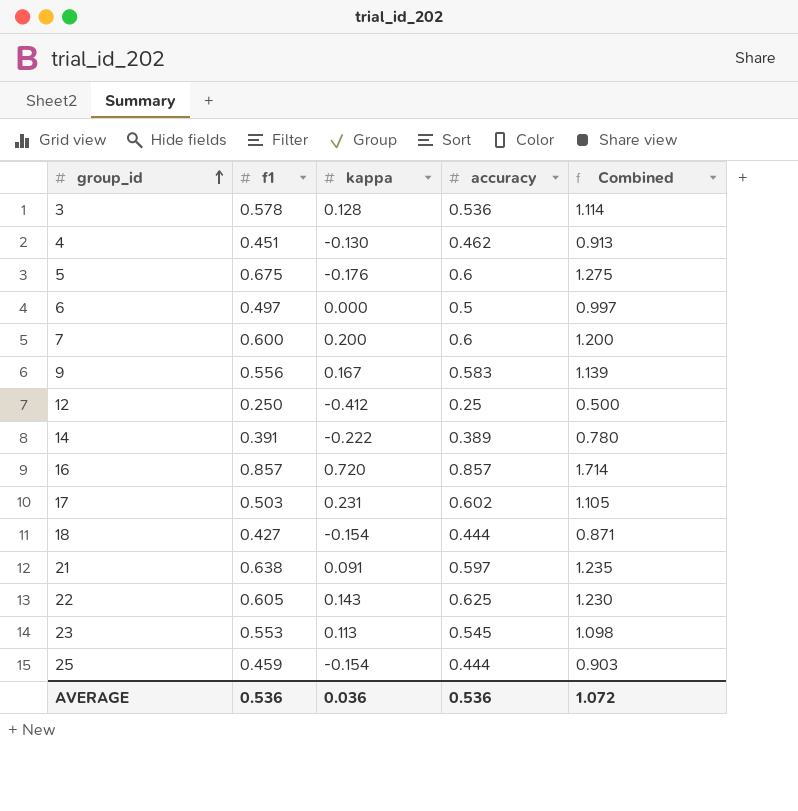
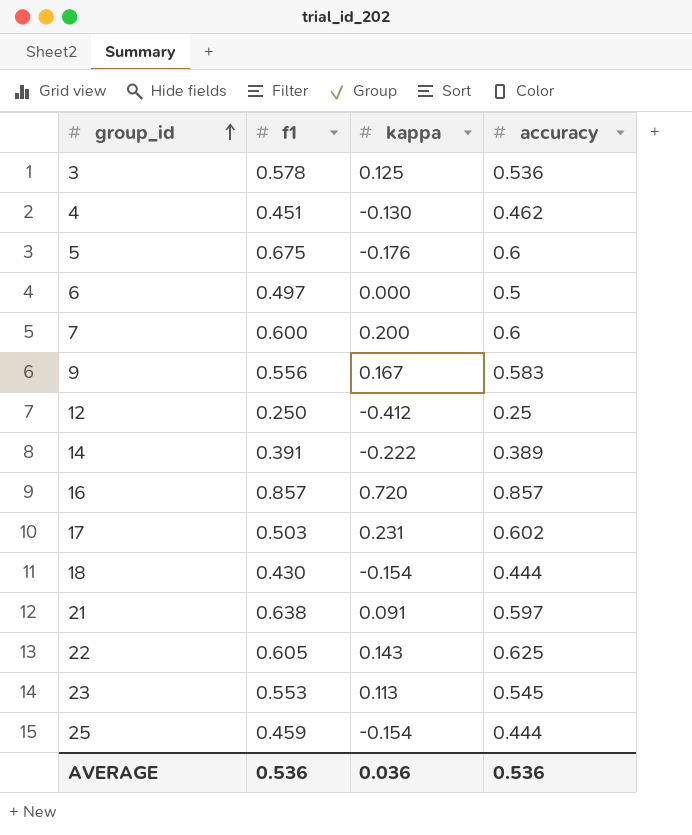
column Combined | formula: [f1] + [accuracy] -> none
3 | kappa: 0.128 -> 0.125
18 | f1: 0.427 -> 0.430

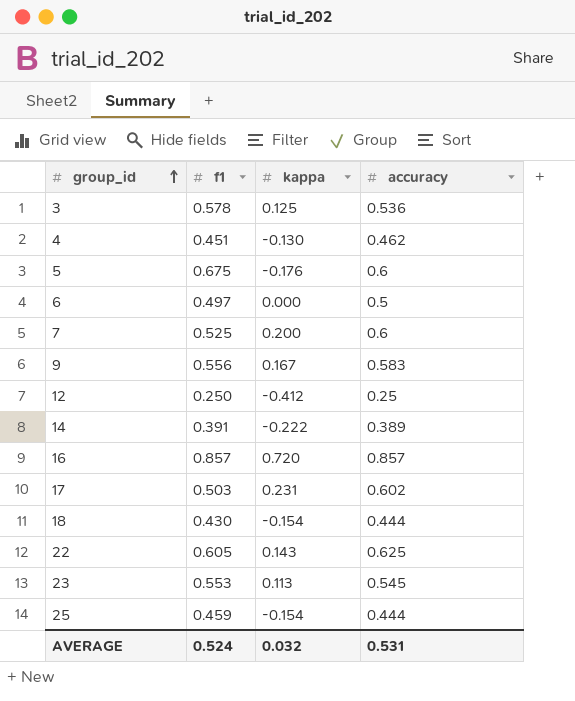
row 21: 0.638 | 0.091 | 0.597 -> none
7 | f1: 0.600 -> 0.525
AVERAGE | f1: 0.536 -> 0.524
AVERAGE | kappa: 0.036 -> 0.032
AVERAGE | accuracy: 0.536 -> 0.531

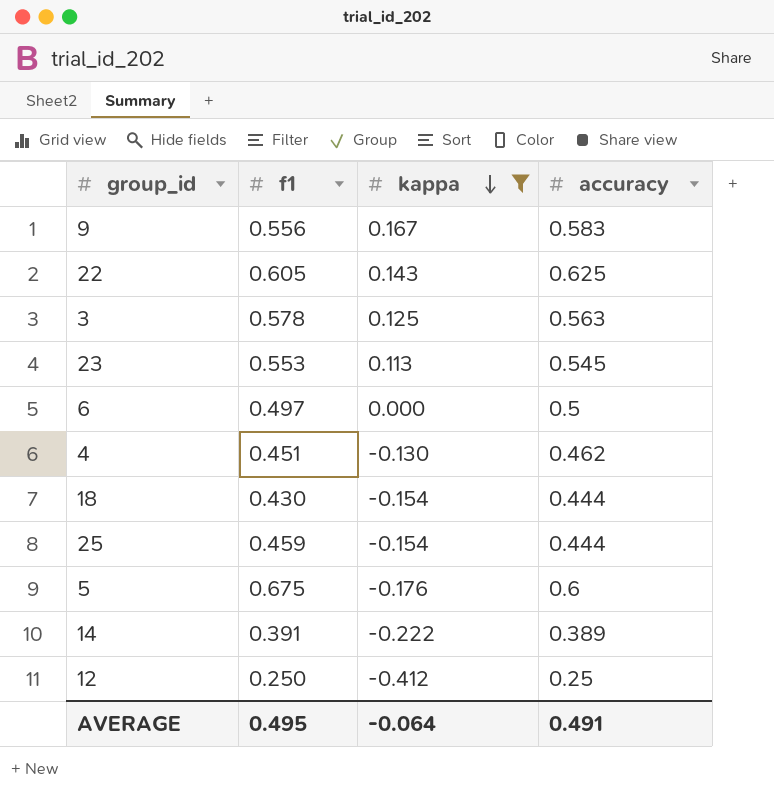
filter: none -> kappa <= 0.167
row order: group_id ascending -> kappa descending
3 | accuracy: 0.536 -> 0.563
AVERAGE | f1: 0.524 -> 0.495
AVERAGE | kappa: 0.032 -> -0.064
AVERAGE | accuracy: 0.531 -> 0.491

